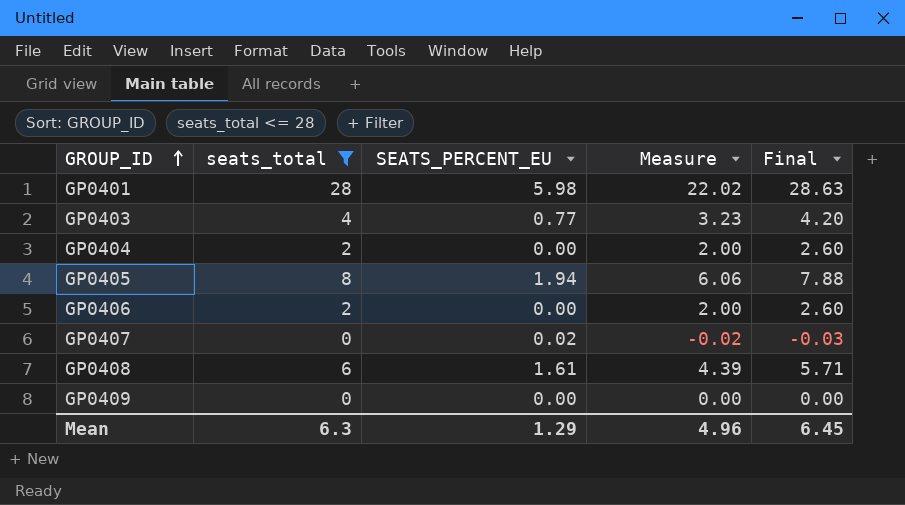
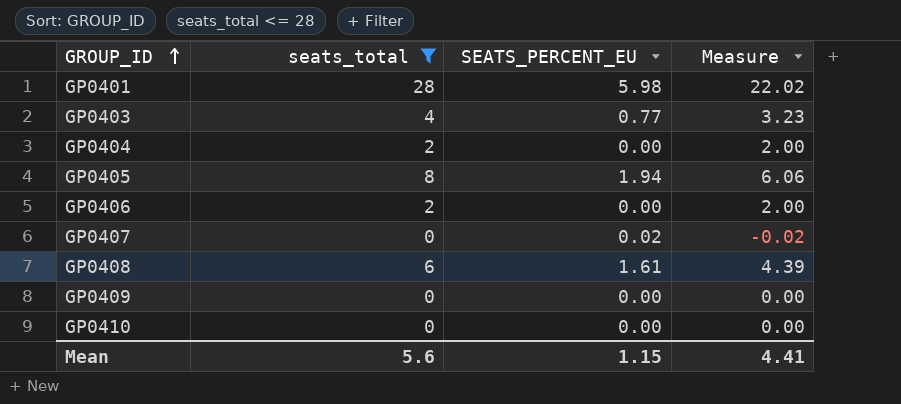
column Final | formula: [Measure] * 1.3 -> none
row GP0410: none -> 0 | 0.00 | 0.00
Mean | seats_total: 6.3 -> 5.6
Mean | SEATS_PERCENT_EU: 1.29 -> 1.15
Mean | Measure: 4.96 -> 4.41

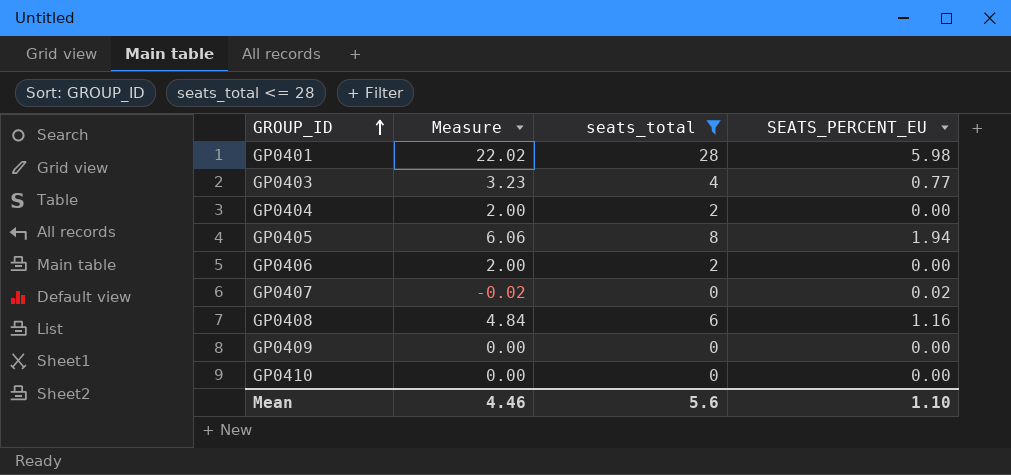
column Measure | position: 4 -> 2
GP0408 | Measure: 4.39 -> 4.84
GP0408 | SEATS_PERCENT_EU: 1.61 -> 1.16
Mean | Measure: 4.41 -> 4.46
Mean | SEATS_PERCENT_EU: 1.15 -> 1.10

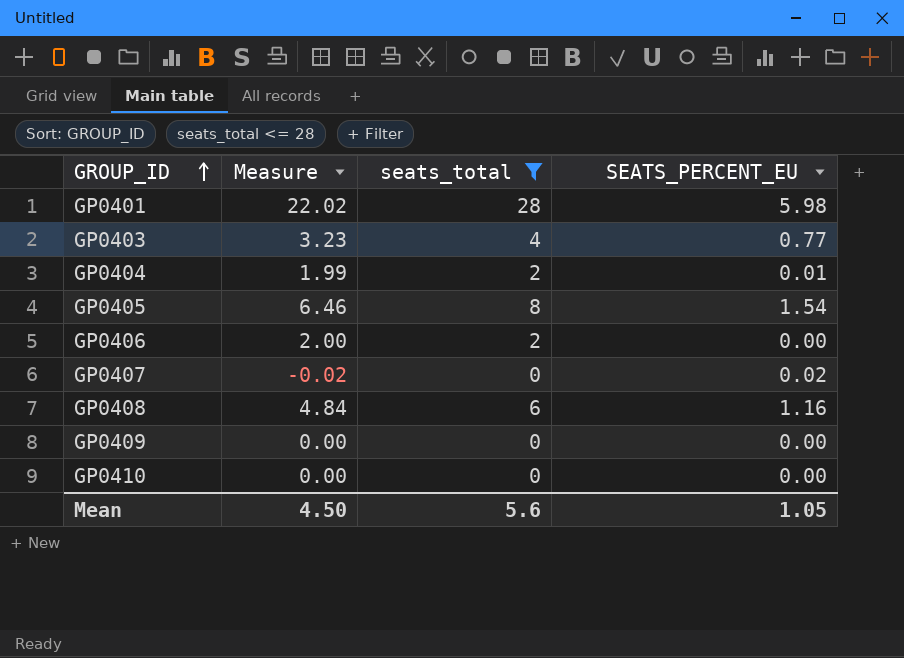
GP0404 | Measure: 2.00 -> 1.99
GP0404 | SEATS_PERCENT_EU: 0.00 -> 0.01
GP0405 | Measure: 6.06 -> 6.46
GP0405 | SEATS_PERCENT_EU: 1.94 -> 1.54
Mean | Measure: 4.46 -> 4.50
Mean | SEATS_PERCENT_EU: 1.10 -> 1.05

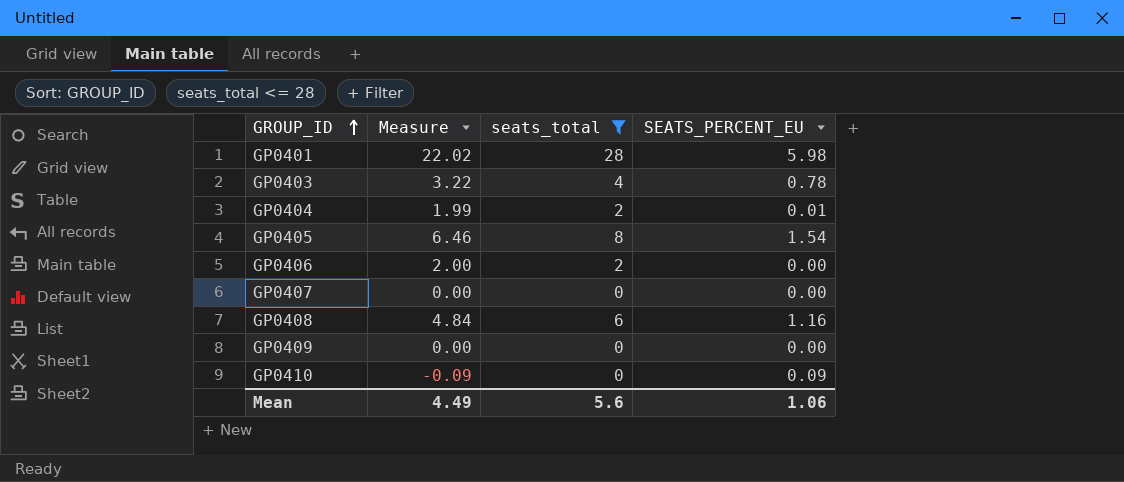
GP0403 | Measure: 3.23 -> 3.22
GP0403 | SEATS_PERCENT_EU: 0.77 -> 0.78
GP0407 | Measure: -0.02 -> 0.00
GP0407 | SEATS_PERCENT_EU: 0.02 -> 0.00
GP0410 | Measure: 0.00 -> -0.09
GP0410 | SEATS_PERCENT_EU: 0.00 -> 0.09
Mean | Measure: 4.50 -> 4.49
Mean | SEATS_PERCENT_EU: 1.05 -> 1.06

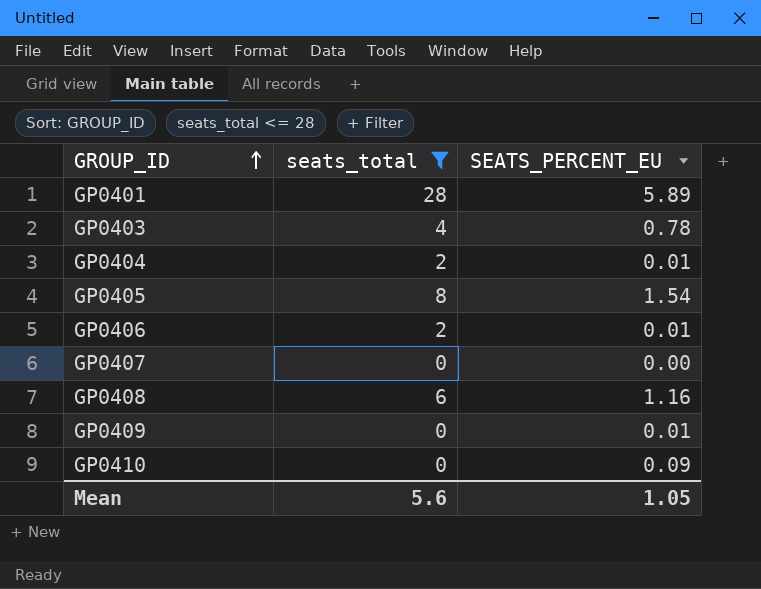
column Measure | formula: [seats_total] - [SEATS_PERCENT_EU] -> none
GP0401 | SEATS_PERCENT_EU: 5.98 -> 5.89
GP0406 | SEATS_PERCENT_EU: 0.00 -> 0.01
GP0409 | SEATS_PERCENT_EU: 0.00 -> 0.01
Mean | SEATS_PERCENT_EU: 1.06 -> 1.05

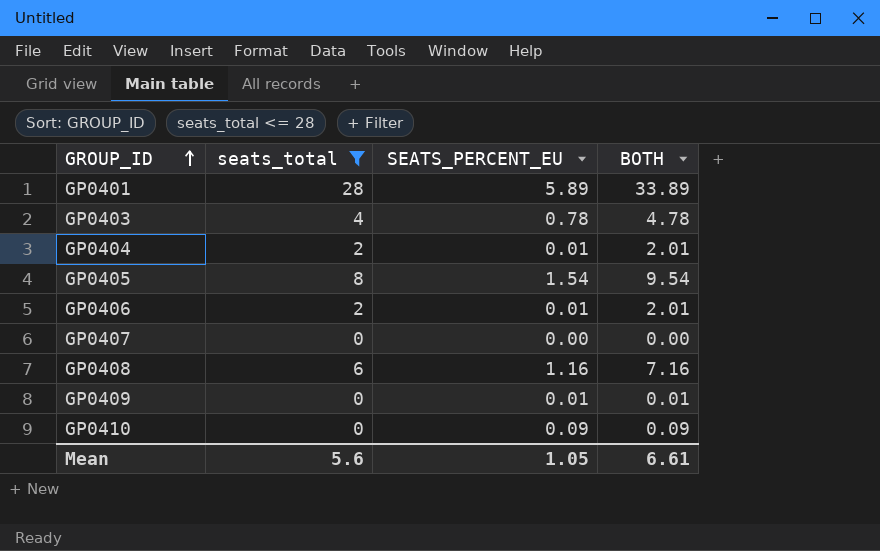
column BOTH | formula: none -> [seats_total] + [SEATS_PERCENT_EU]

